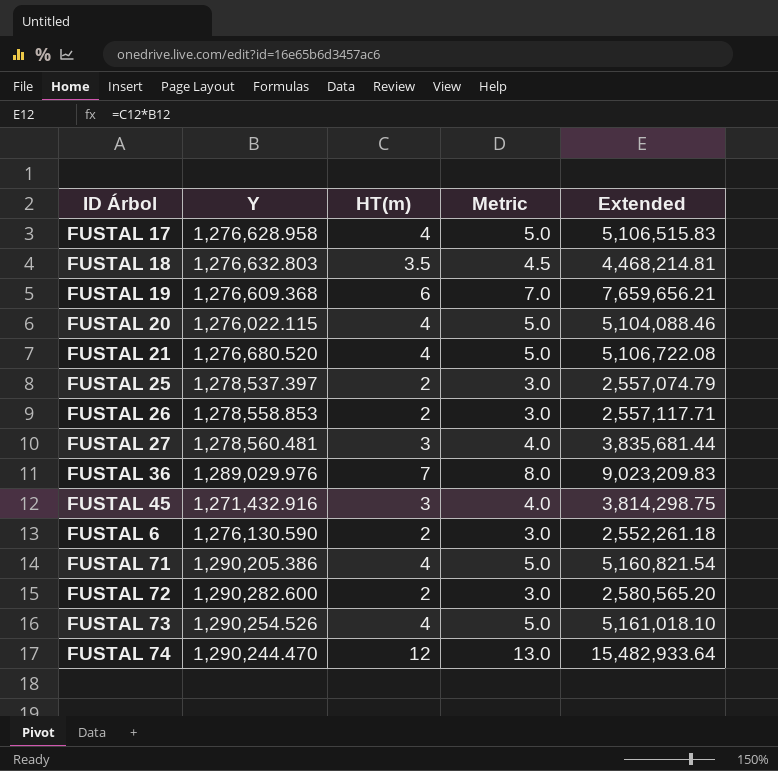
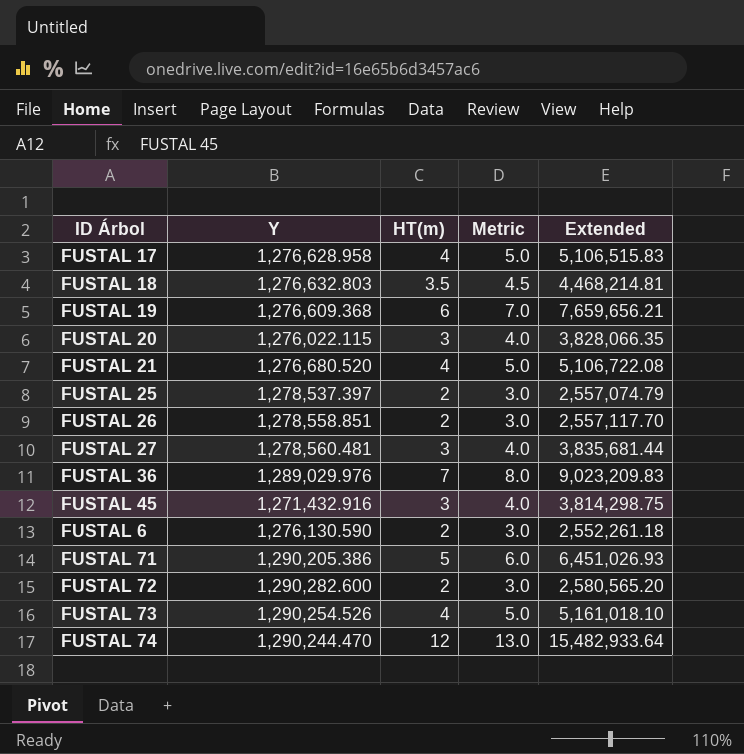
FUSTAL 20 | HT(m): 4 -> 3
FUSTAL 20 | Metric: 5.0 -> 4.0
FUSTAL 20 | Extended: 5,104,088.46 -> 3,828,066.35
FUSTAL 26 | Y: 1,278,558.853 -> 1,278,558.851
FUSTAL 26 | Extended: 2,557,117.71 -> 2,557,117.70
FUSTAL 71 | HT(m): 4 -> 5
FUSTAL 71 | Metric: 5.0 -> 6.0
FUSTAL 71 | Extended: 5,160,821.54 -> 6,451,026.93

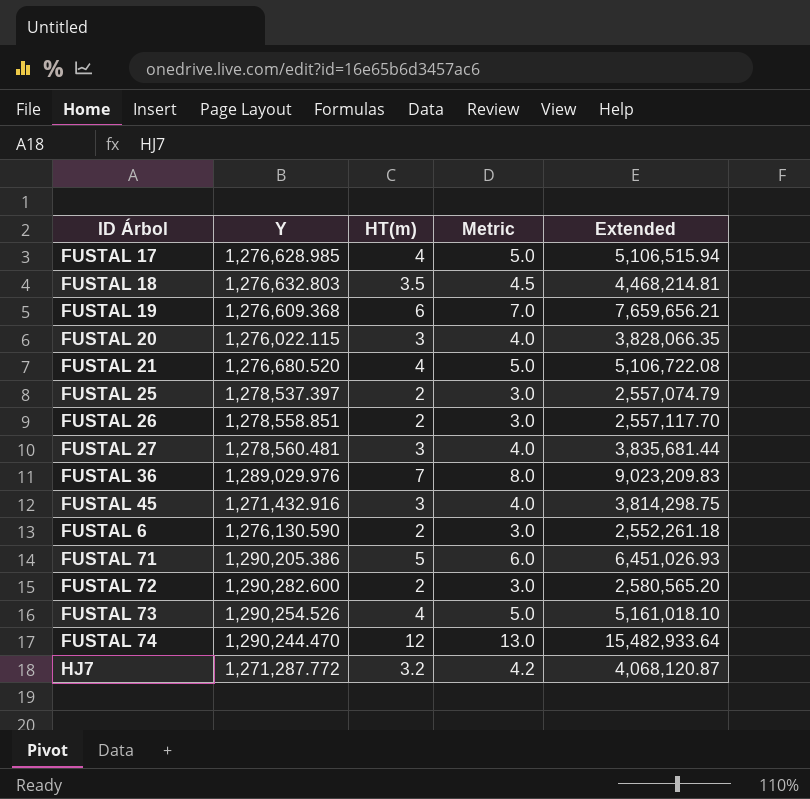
FUSTAL 17 | Y: 1,276,628.958 -> 1,276,628.985
FUSTAL 17 | Extended: 5,106,515.83 -> 5,106,515.94
row HJ7: none -> 1,271,287.772 | 3.2 | 4.2 | 4,068,120.87

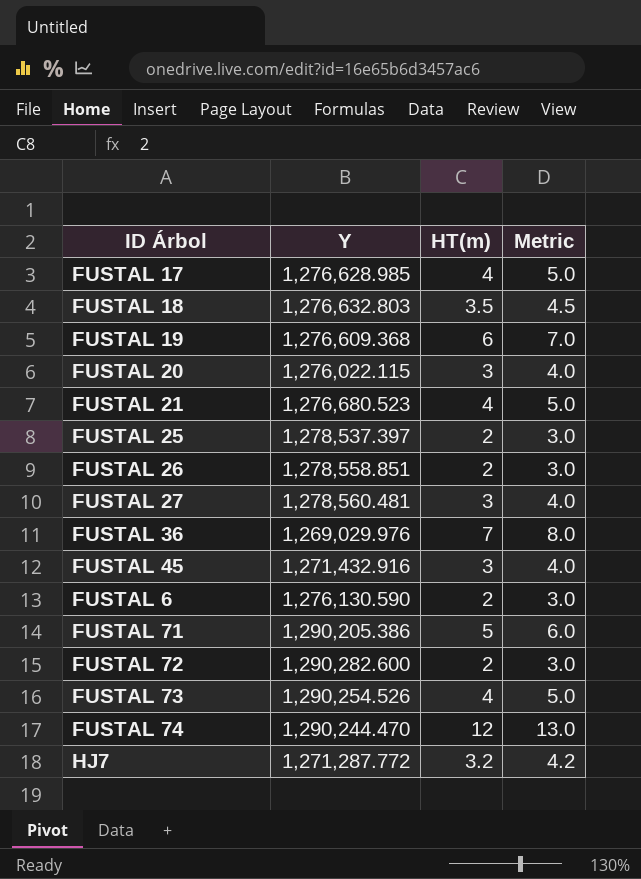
column Extended | formula: [Y] * [HT(m)] -> none
FUSTAL 21 | Y: 1,276,680.520 -> 1,276,680.523
FUSTAL 36 | Y: 1,289,029.976 -> 1,269,029.976

